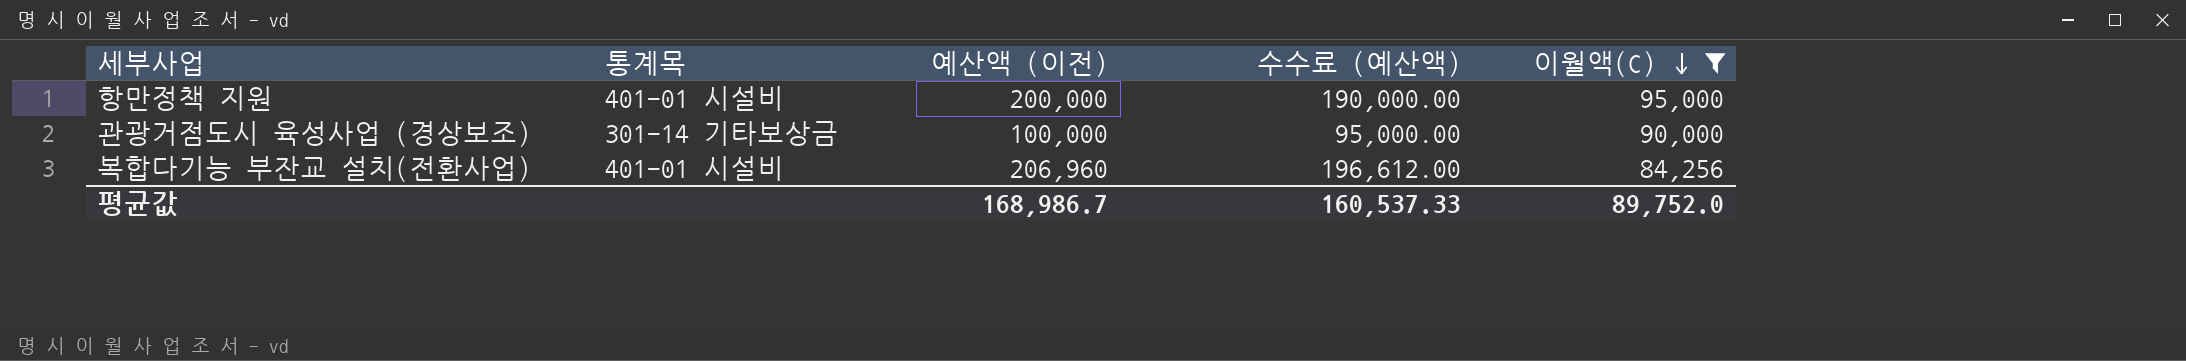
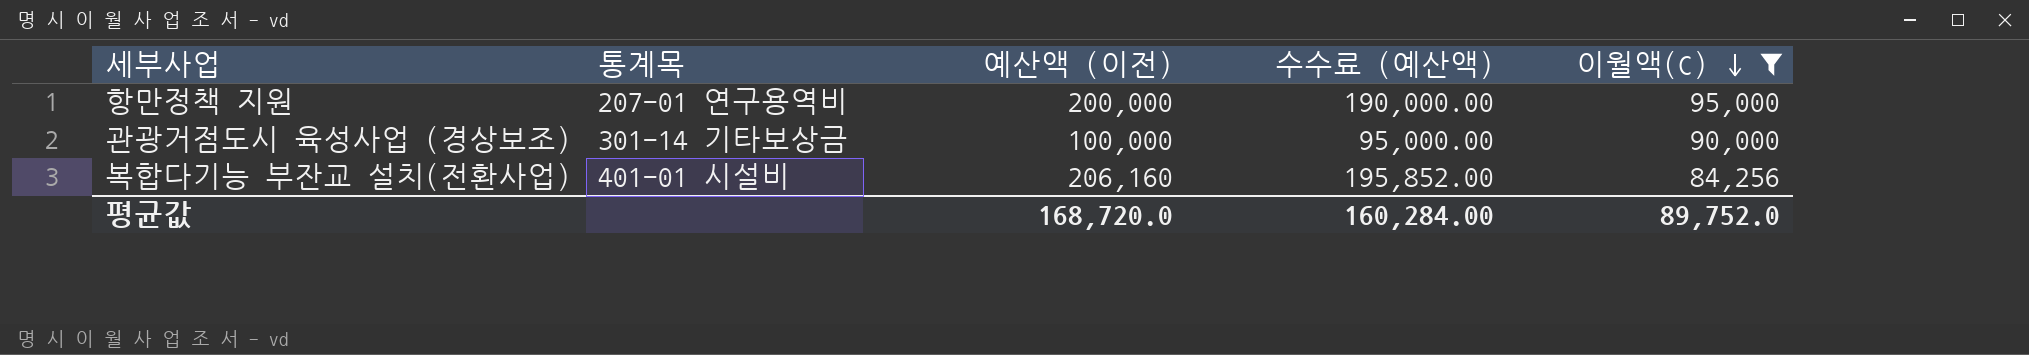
항만정책 지원 | 통계목: 401-01 시설비 -> 207-01 연구용역비
복합다기능 부잔교 설치(전환사업) | 예산액 (이전): 206,960 -> 206,160
복합다기능 부잔교 설치(전환사업) | 수수료 (예산액): 196,612.00 -> 195,852.00
평균값 | 예산액 (이전): 168,986.7 -> 168,720.0
평균값 | 수수료 (예산액): 160,537.33 -> 160,284.00

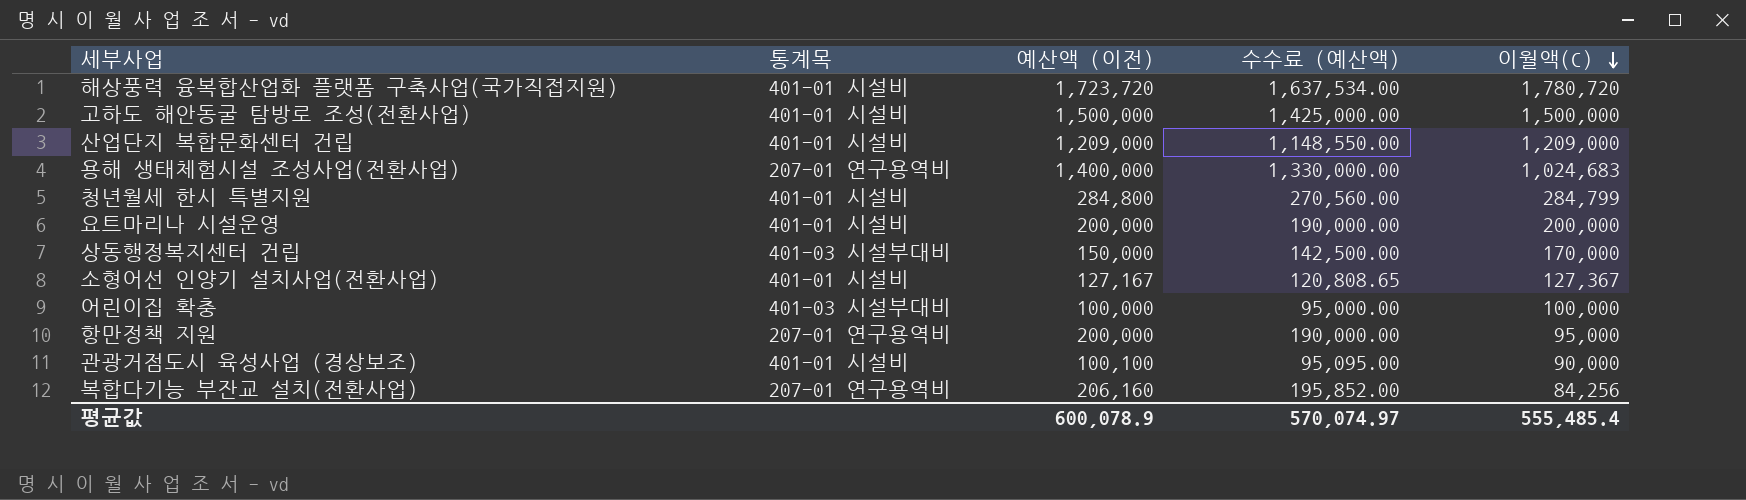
filter: 이월액(C) <= 95,000 -> none
관광거점도시 육성사업 (경상보조) | 통계목: 301-14 기타보상금 -> 401-01 시설비
관광거점도시 육성사업 (경상보조) | 예산액 (이전): 100,000 -> 100,100
관광거점도시 육성사업 (경상보조) | 수수료 (예산액): 95,000.00 -> 95,095.00
복합다기능 부잔교 설치(전환사업) | 통계목: 401-01 시설비 -> 207-01 연구용역비
평균값 | 예산액 (이전): 168,720.0 -> 600,078.9
평균값 | 수수료 (예산액): 160,284.00 -> 570,074.97
평균값 | 이월액(C): 89,752.0 -> 555,485.4

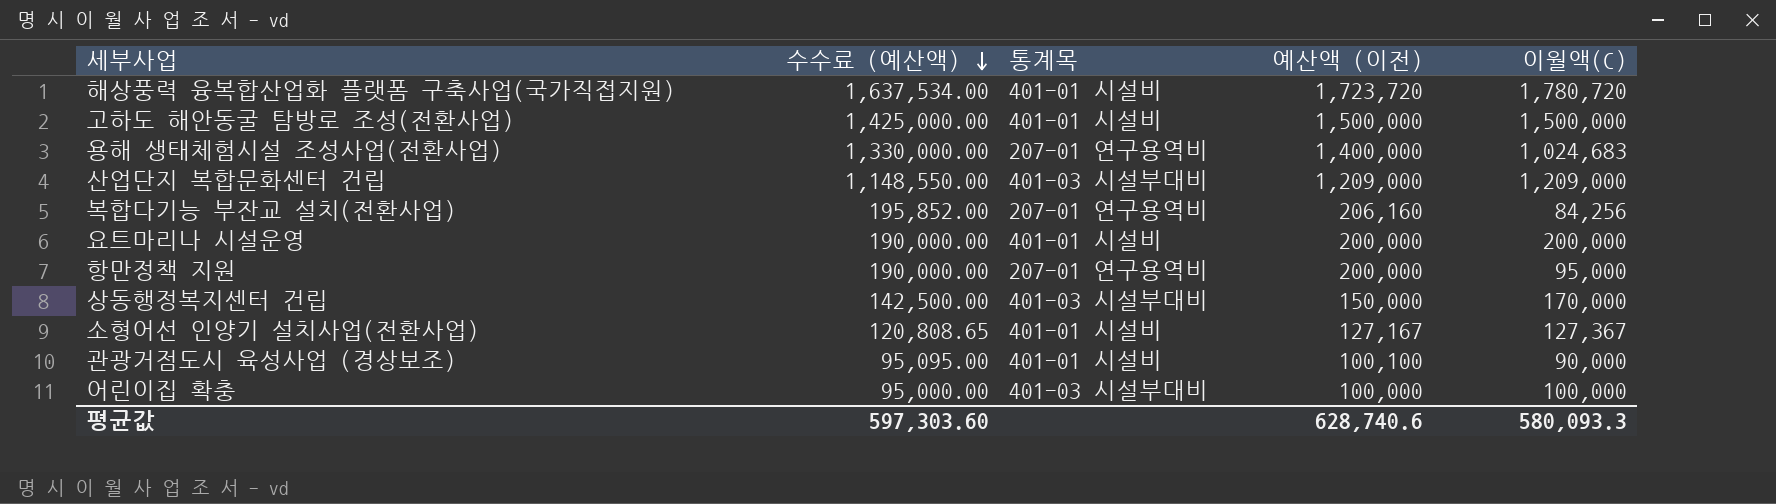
row order: 이월액(C) descending -> 수수료 (예산액) descending
column 수수료 (예산액) | position: 4 -> 2
row 청년월세 한시 특별지원: 401-01 시설비 | 284,800 | 270,560.00 | 284,799 -> none
산업단지 복합문화센터 건립 | 통계목: 401-01 시설비 -> 401-03 시설부대비
평균값 | 수수료 (예산액): 570,074.97 -> 597,303.60
평균값 | 예산액 (이전): 600,078.9 -> 628,740.6
평균값 | 이월액(C): 555,485.4 -> 580,093.3

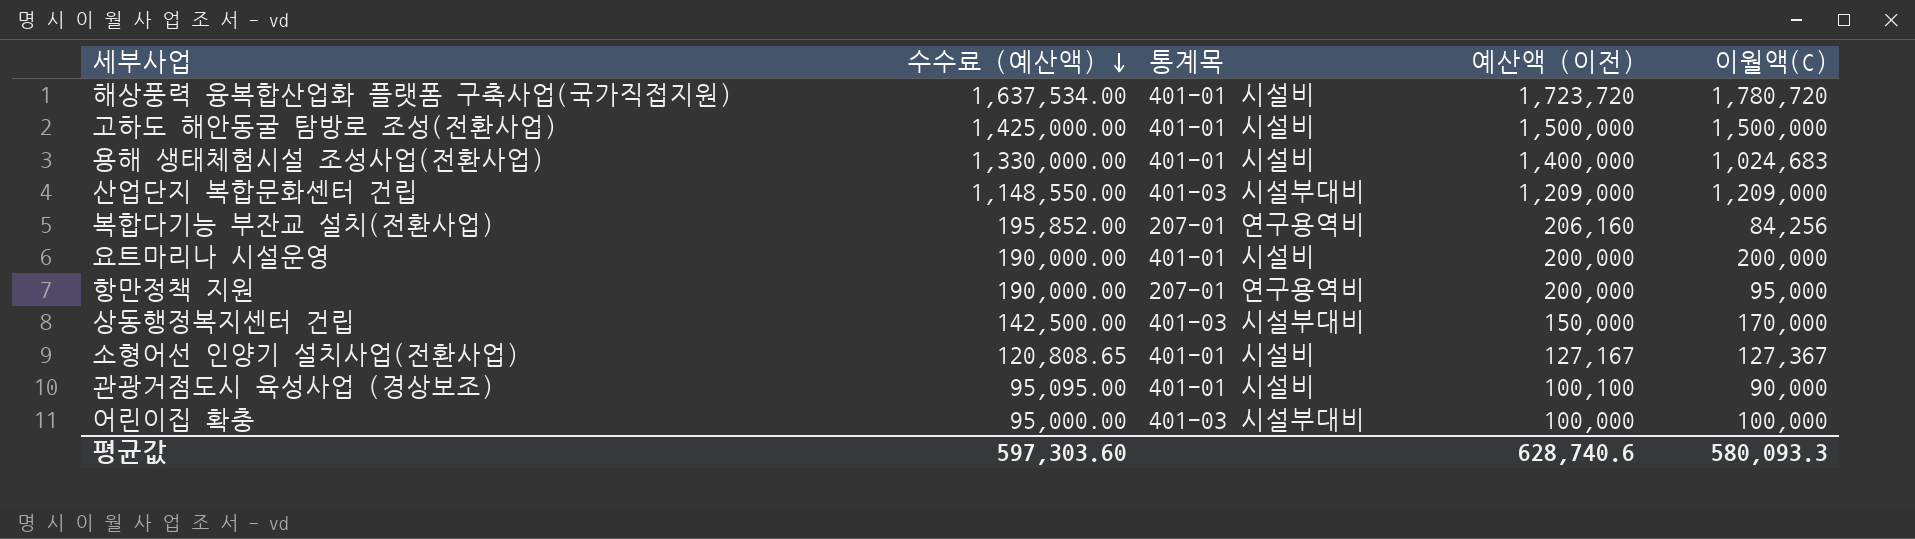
용해 생태체험시설 조성사업(전환사업) | 통계목: 207-01 연구용역비 -> 401-01 시설비

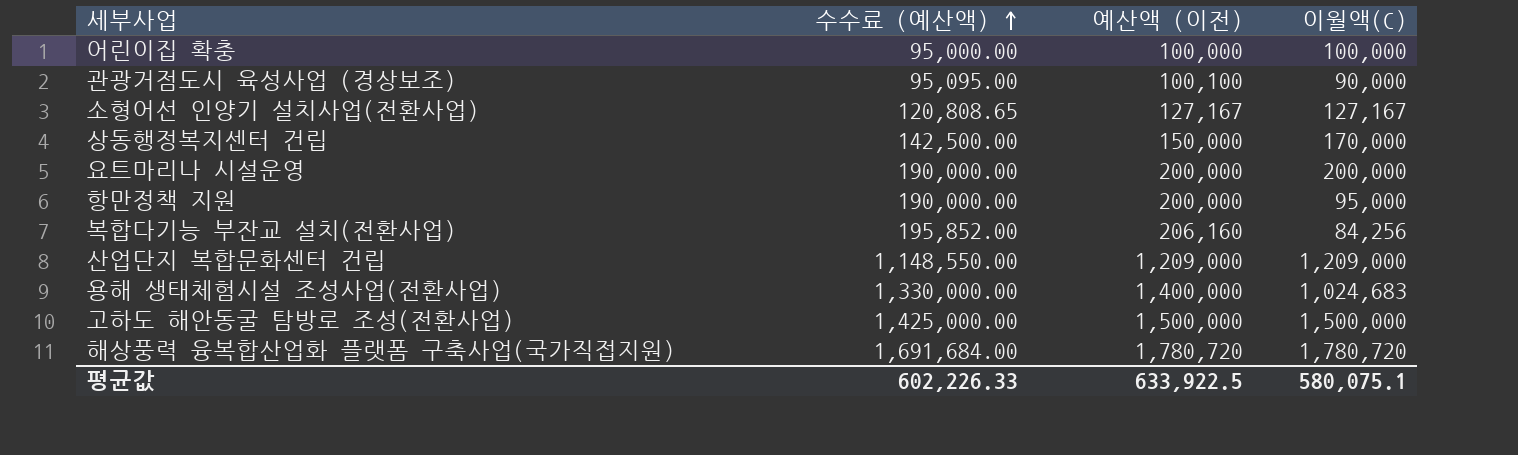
row order: 수수료 (예산액) descending -> 수수료 (예산액) ascending
column 통계목 | position: 3 -> none
소형어선 인양기 설치사업(전환사업) | 이월액(C): 127,367 -> 127,167
해상풍력 융복합산업화 플랫폼 구축사업(국가직접지원) | 수수료 (예산액): 1,637,534.00 -> 1,691,684.00
해상풍력 융복합산업화 플랫폼 구축사업(국가직접지원) | 예산액 (이전): 1,723,720 -> 1,780,720
평균값 | 수수료 (예산액): 597,303.60 -> 602,226.33
평균값 | 예산액 (이전): 628,740.6 -> 633,922.5
평균값 | 이월액(C): 580,093.3 -> 580,075.1

